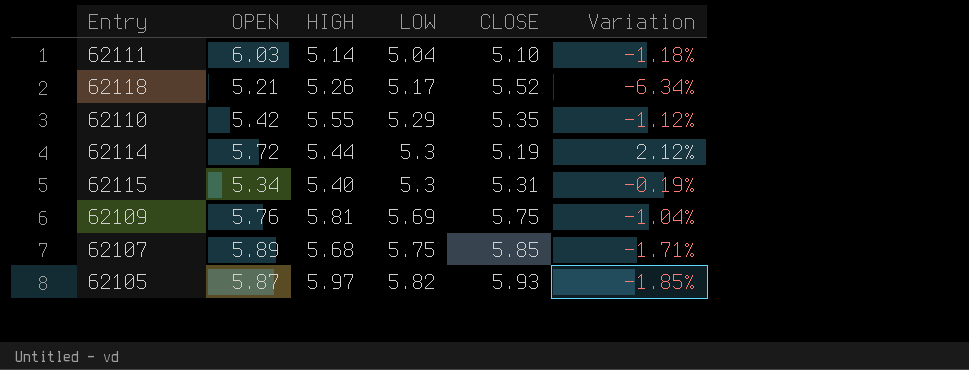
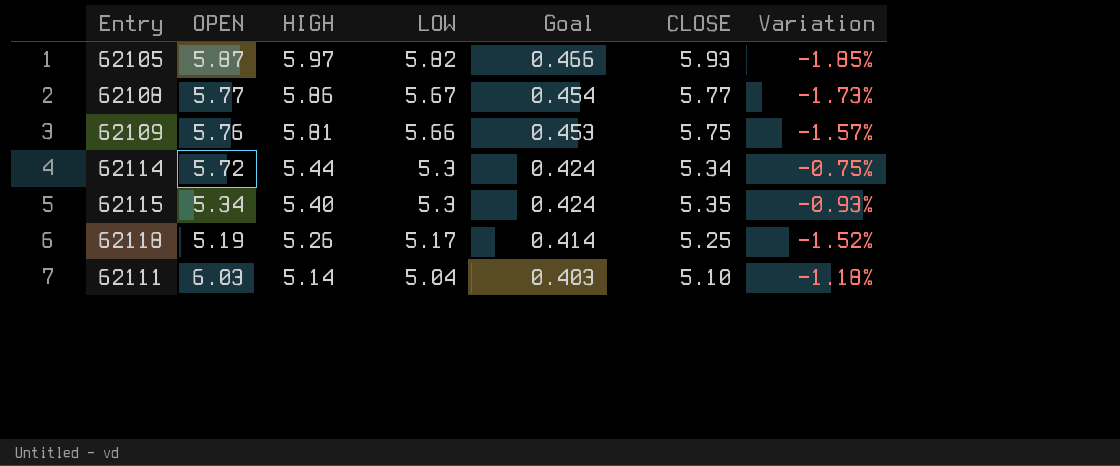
row order: LOW ascending -> HIGH descending
column Goal | formula: none -> [LOW] * 0.08
row 62110: 5.42 | 5.55 | 5.29 | 5.35 | -1.12% -> none
row 62107: 5.89 | 5.68 | 5.75 | 5.85 | -1.71% -> none
row 62108: none -> 5.77 | 5.86 | 5.67 | 0.454 | 5.77 | -1.73%
62109 | LOW: 5.69 -> 5.66
62109 | Variation: -1.04% -> -1.57%
62114 | CLOSE: 5.19 -> 5.34
62114 | Variation: 2.12% -> -0.75%
62115 | CLOSE: 5.31 -> 5.35
62115 | Variation: -0.19% -> -0.93%
62118 | OPEN: 5.21 -> 5.19
62118 | CLOSE: 5.52 -> 5.25
62118 | Variation: -6.34% -> -1.52%

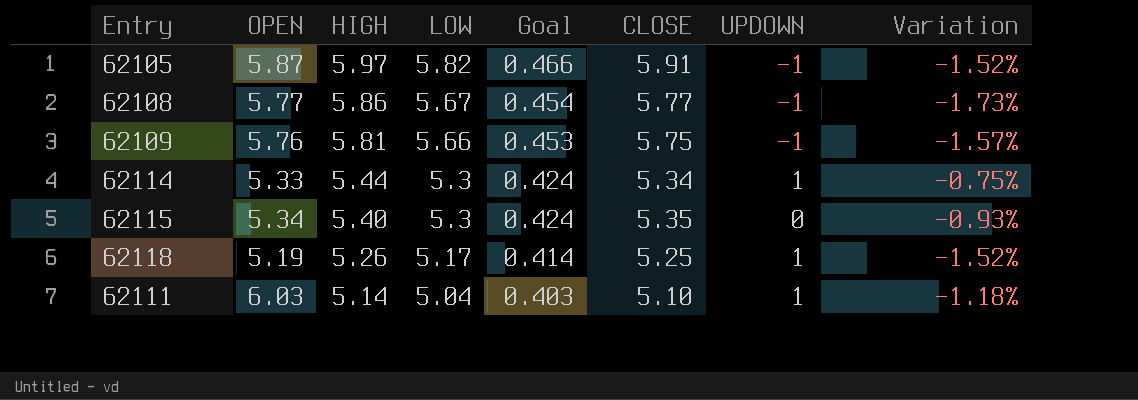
column UPDOWN | position: none -> 7
62105 | CLOSE: 5.93 -> 5.91
62105 | Variation: -1.85% -> -1.52%
62114 | OPEN: 5.72 -> 5.33

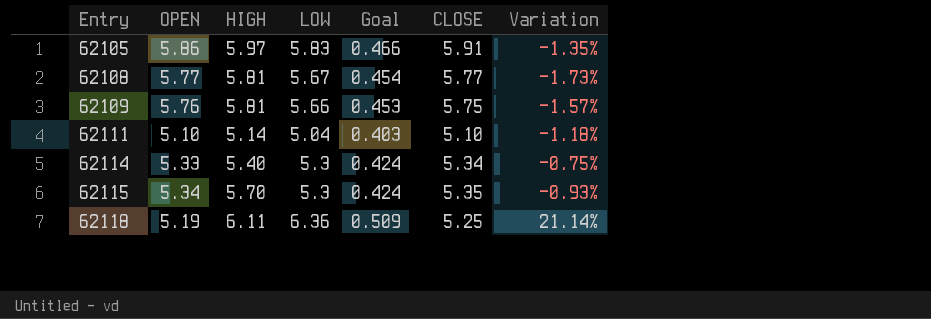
row order: HIGH descending -> Entry ascending
column UPDOWN | position: 7 -> none
62105 | OPEN: 5.87 -> 5.86
62105 | LOW: 5.82 -> 5.83
62105 | Variation: -1.52% -> -1.35%
62108 | HIGH: 5.86 -> 5.81
62111 | OPEN: 6.03 -> 5.10
62114 | HIGH: 5.44 -> 5.40
62115 | HIGH: 5.40 -> 5.70
62118 | HIGH: 5.26 -> 6.11
62118 | LOW: 5.17 -> 6.36
62118 | Goal: 0.414 -> 0.509
62118 | Variation: -1.52% -> 21.14%

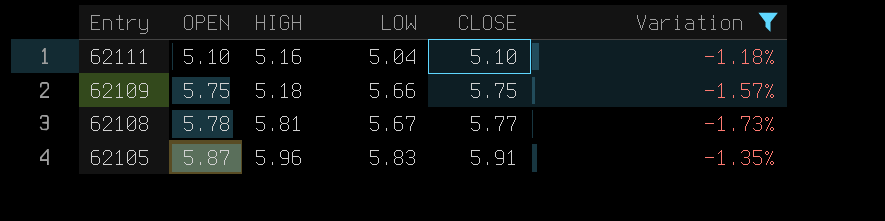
filter: none -> Variation <= -1.18%
row order: Entry ascending -> Entry descending
column Goal | formula: [LOW] * 0.08 -> none
62111 | HIGH: 5.14 -> 5.16
62109 | OPEN: 5.76 -> 5.75
62109 | HIGH: 5.81 -> 5.18
62108 | OPEN: 5.77 -> 5.78
62105 | OPEN: 5.86 -> 5.87
62105 | HIGH: 5.97 -> 5.96

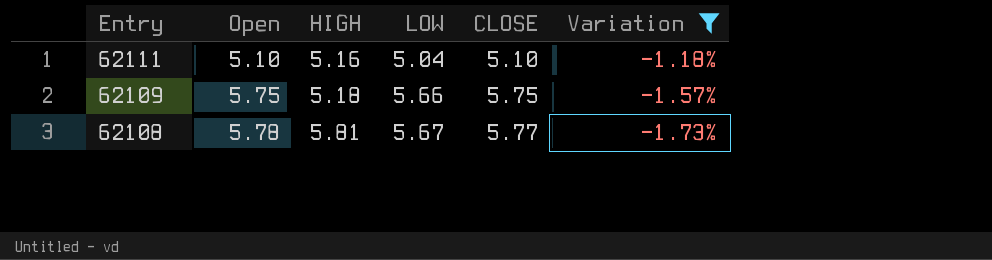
column name: OPEN -> Open
row 62105: 5.87 | 5.96 | 5.83 | 5.91 | -1.35% -> none

